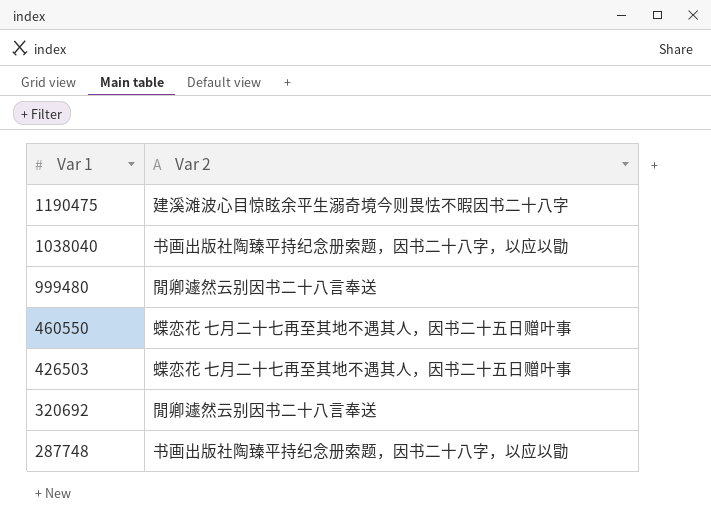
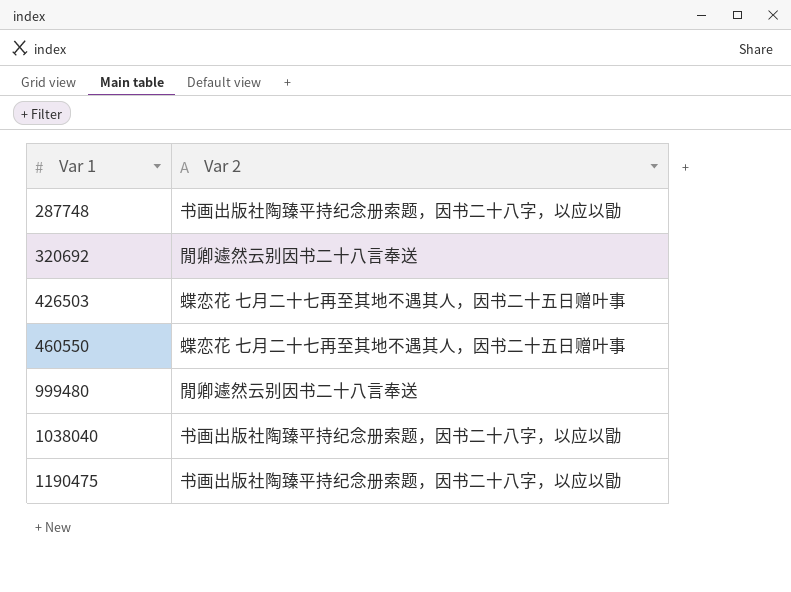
row order: Var 1 descending -> Var 1 ascending
1190475 | Var 2: 建溪滩波心目惊眩余平生溺奇境今则畏怯不暇因书二十八字 -> 书画出版社陶臻平持纪念册索题，因书二十八字，以应以勖

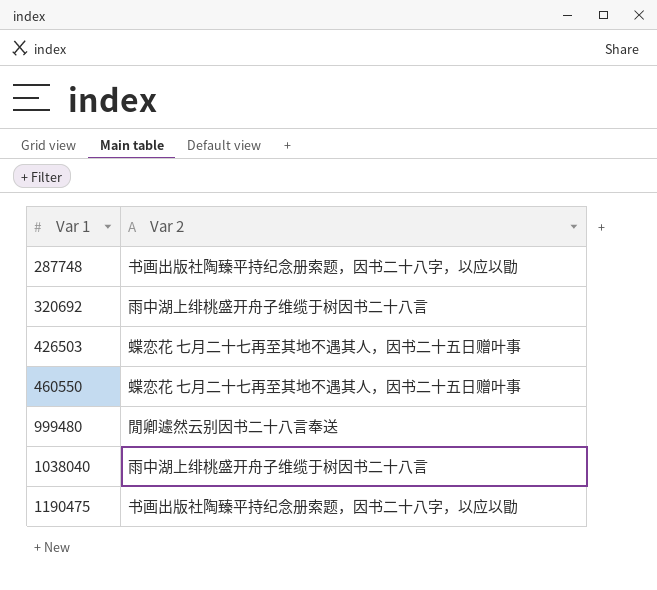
320692 | Var 2: 閒卿遽然云别因书二十八言奉送 -> 雨中湖上绯桃盛开舟子维缆于树因书二十八言
1038040 | Var 2: 书画出版社陶臻平持纪念册索题，因书二十八字，以应以勖 -> 雨中湖上绯桃盛开舟子维缆于树因书二十八言

